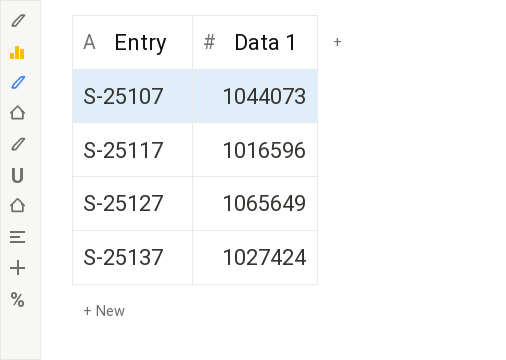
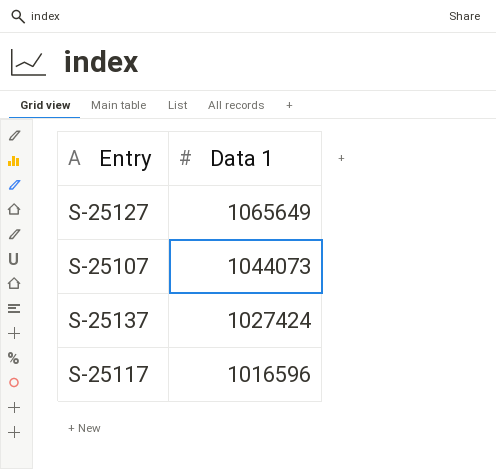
row order: Entry ascending -> Data 1 descending

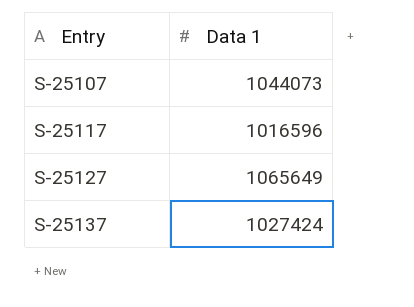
row order: Data 1 descending -> Entry ascending

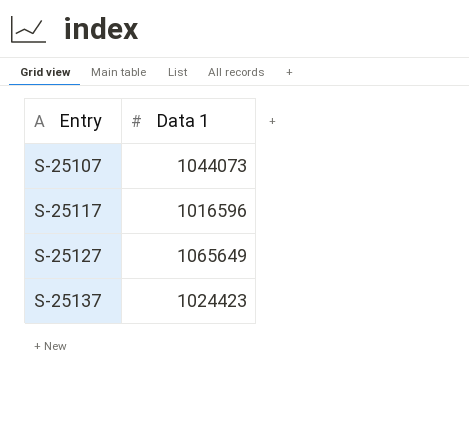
S-25137 | Data 1: 1027424 -> 1024423

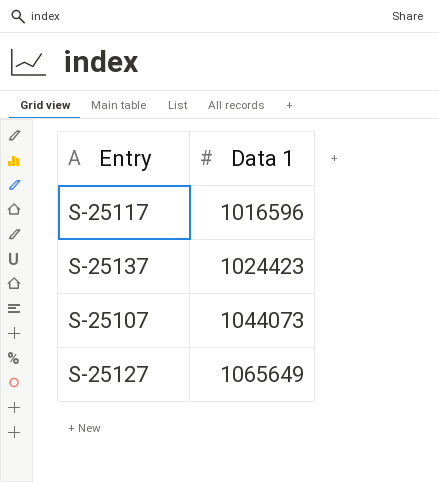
row order: Entry ascending -> Data 1 ascending

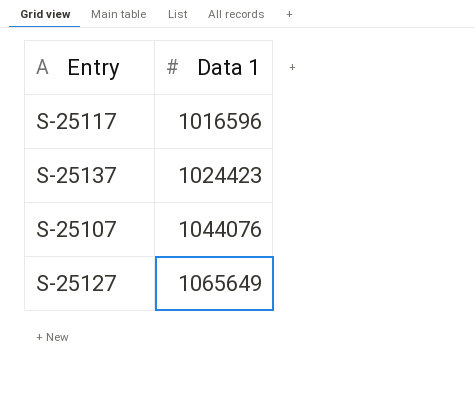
S-25107 | Data 1: 1044073 -> 1044076

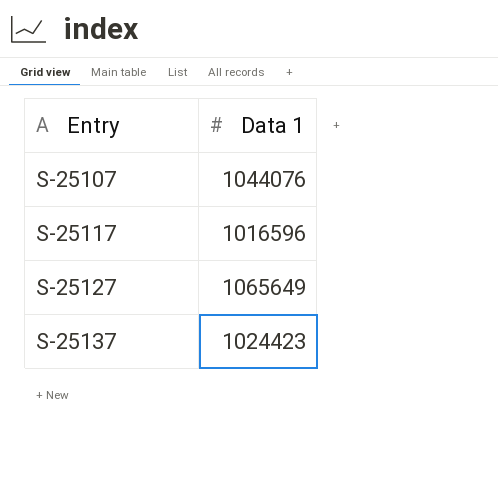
row order: Data 1 ascending -> Entry ascending

